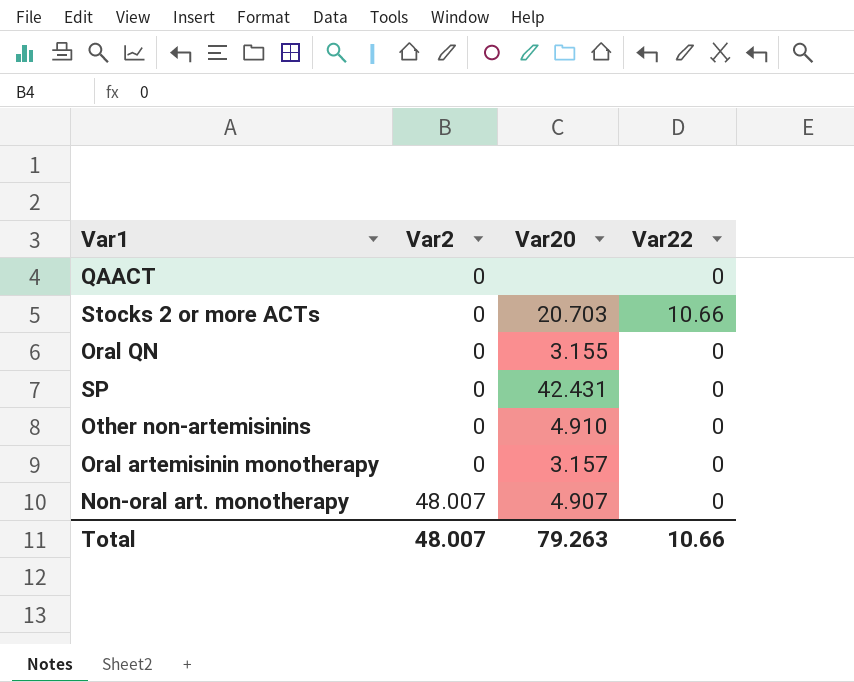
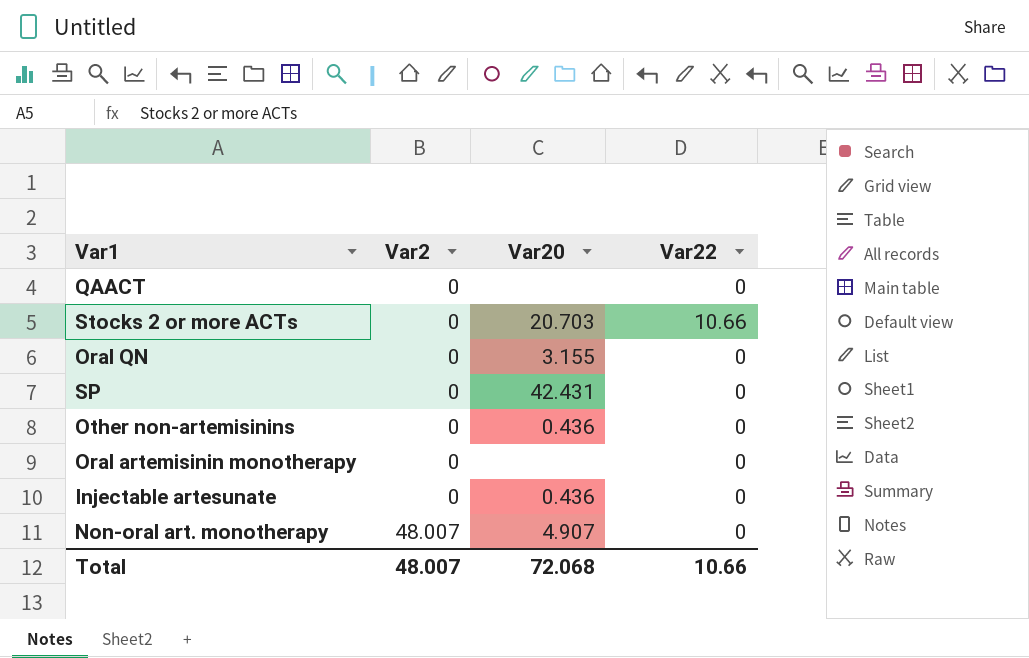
Other non-artemisinins | Var20: 4.910 -> 0.436
Oral artemisinin monotherapy | Var20: 3.157 -> none
row Injectable artesunate: none -> 0 | 0.436 | 0
Total | Var20: 79.263 -> 72.068

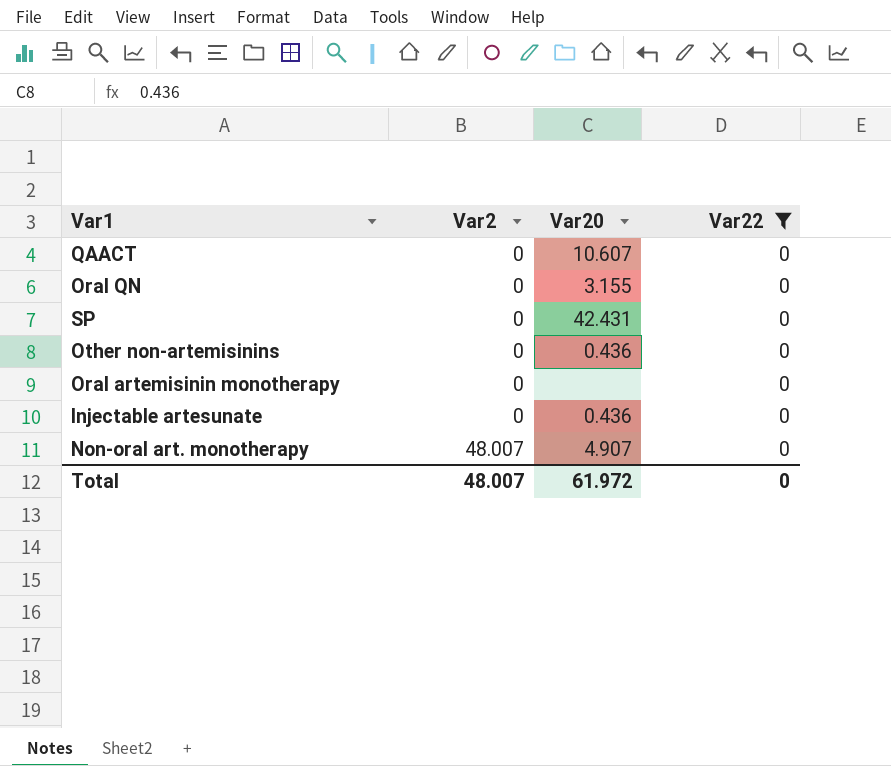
filter: none -> Var22 = 0
QAACT | Var20: none -> 10.607
Total | Var20: 72.068 -> 61.972
Total | Var22: 10.66 -> 0

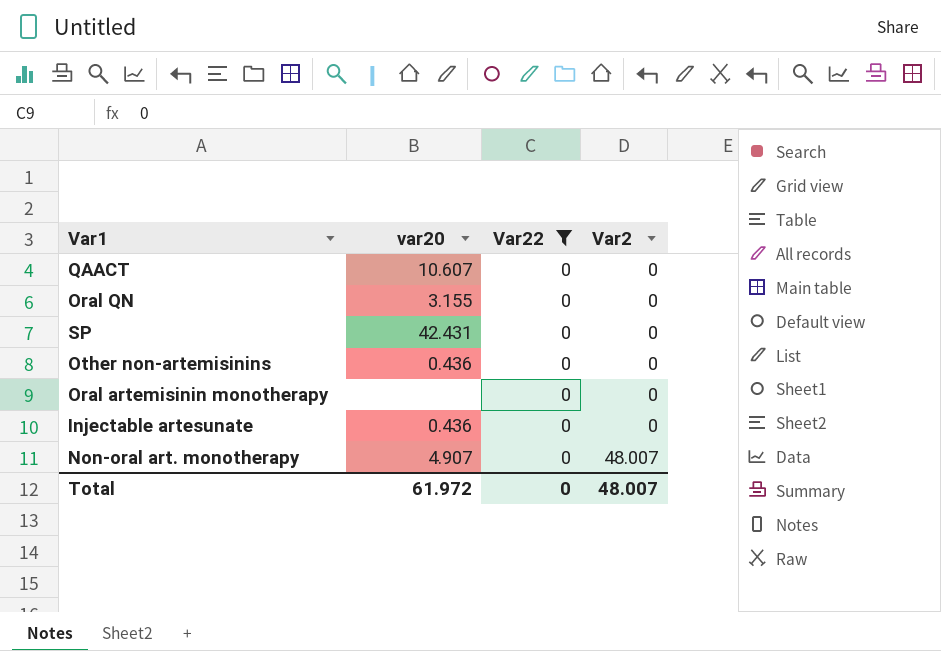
column name: Var20 -> var20
column Var2 | position: 2 -> 4

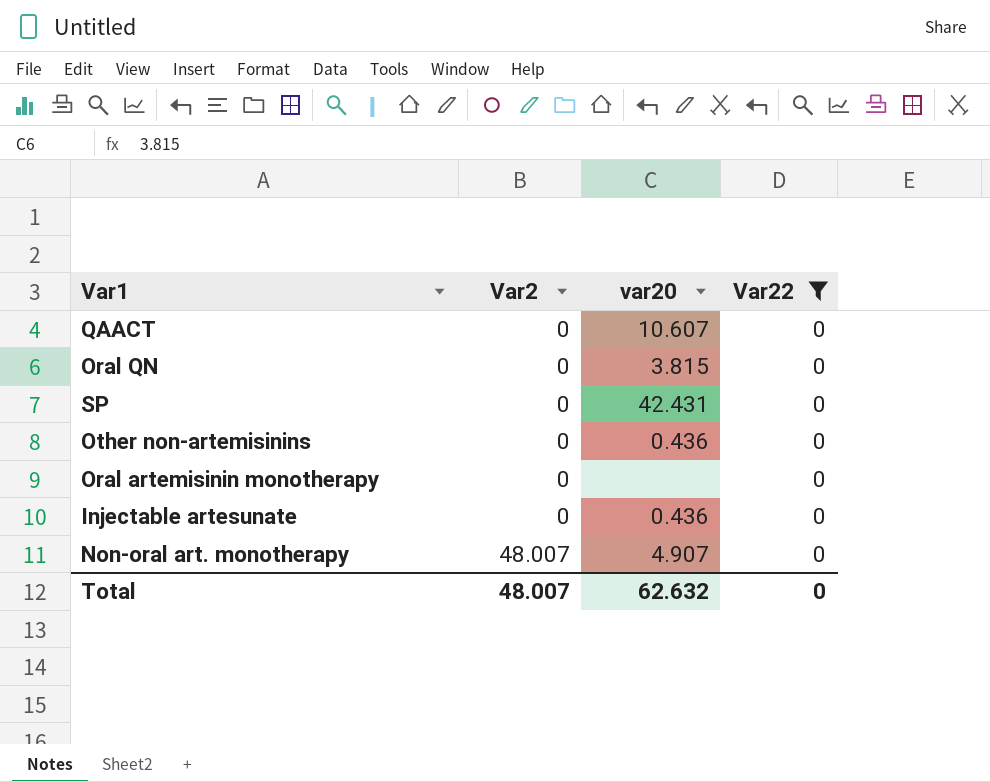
column Var2 | position: 4 -> 2
Oral QN | var20: 3.155 -> 3.815
Total | var20: 61.972 -> 62.632

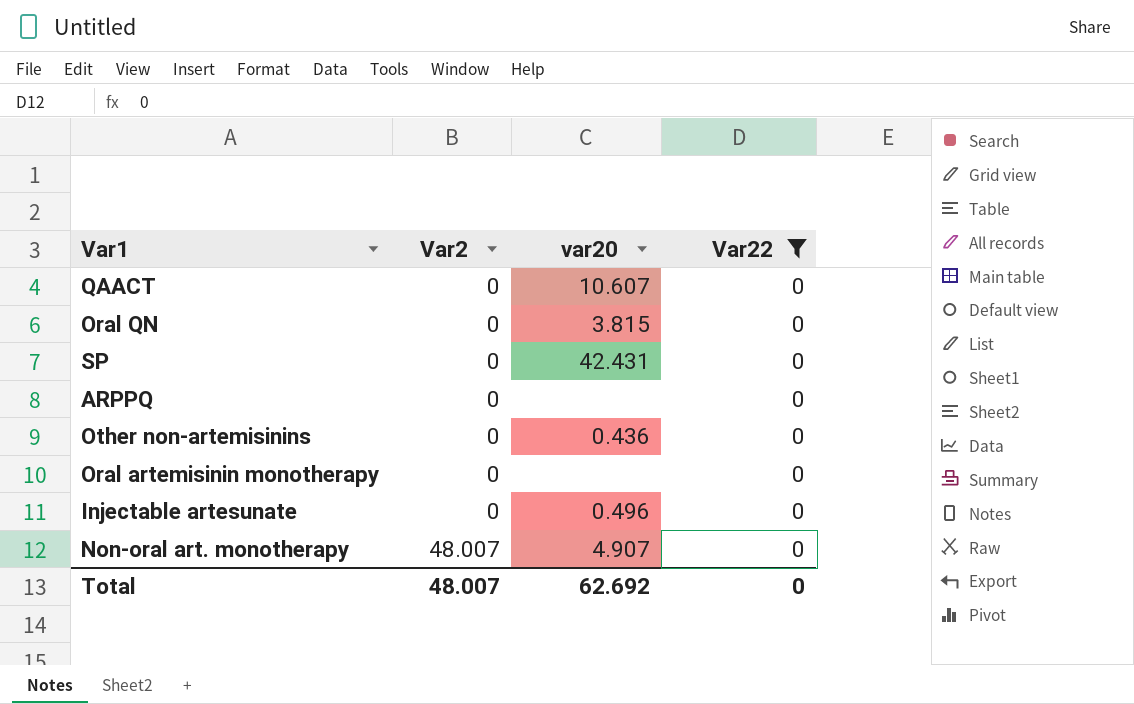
row ARPPQ: none -> 0 | none | 0
Injectable artesunate | var20: 0.436 -> 0.496
Total | var20: 62.632 -> 62.692

